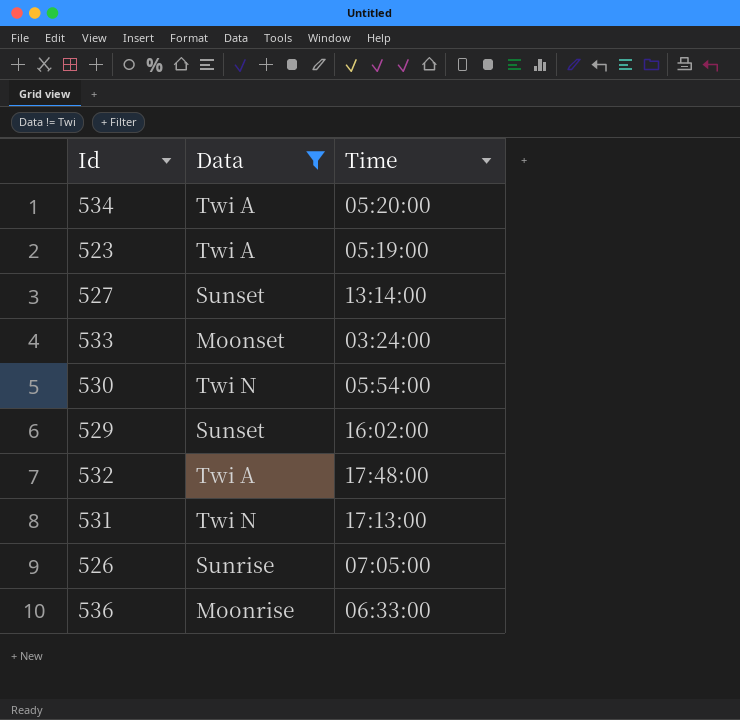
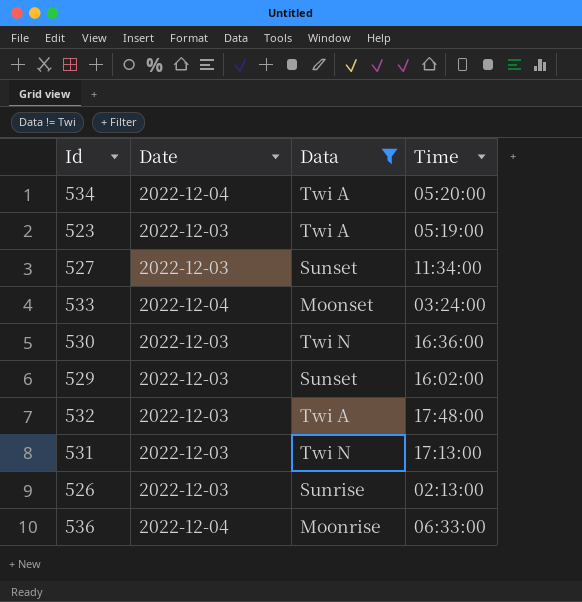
column Date | position: none -> 2
527 | Time: 13:14:00 -> 11:34:00
530 | Time: 05:54:00 -> 16:36:00
526 | Time: 07:05:00 -> 02:13:00

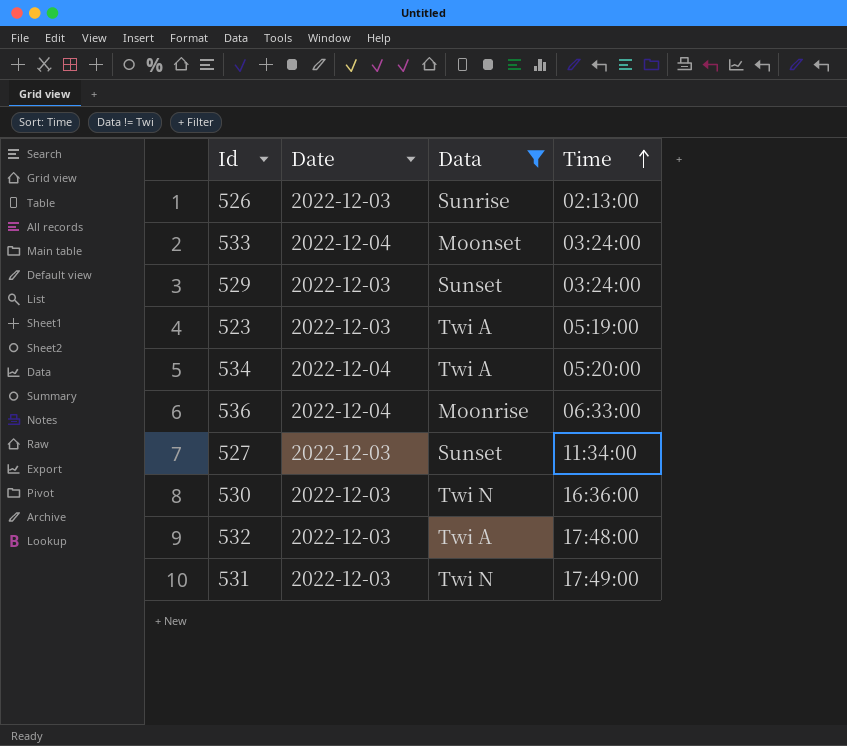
row order: none -> Time ascending
529 | Time: 16:02:00 -> 03:24:00
531 | Time: 17:13:00 -> 17:49:00

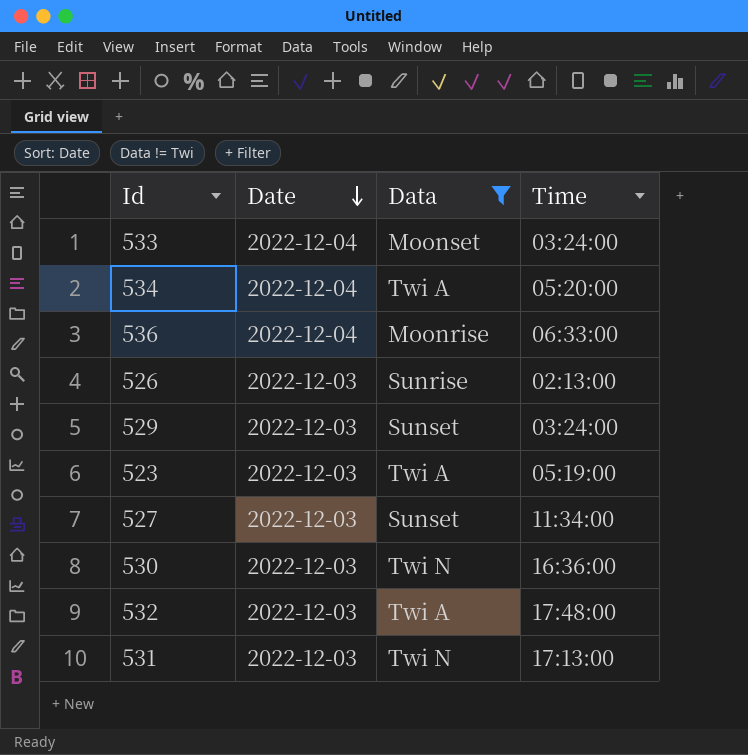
row order: Time ascending -> Date descending
531 | Time: 17:49:00 -> 17:13:00

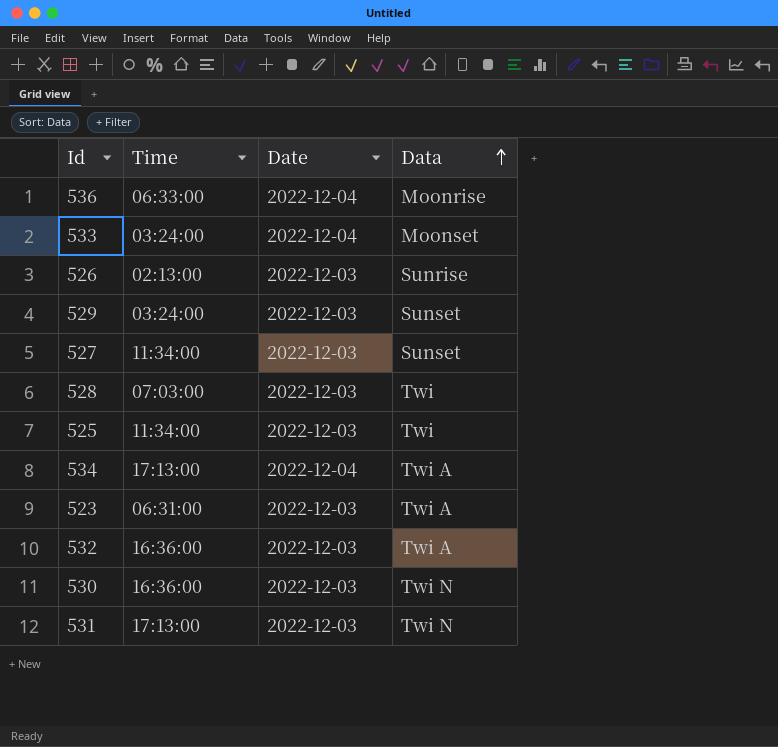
filter: Data != Twi -> none
row order: Date descending -> Data ascending
column Time | position: 4 -> 2
534 | Time: 05:20:00 -> 17:13:00
523 | Time: 05:19:00 -> 06:31:00
532 | Time: 17:48:00 -> 16:36:00

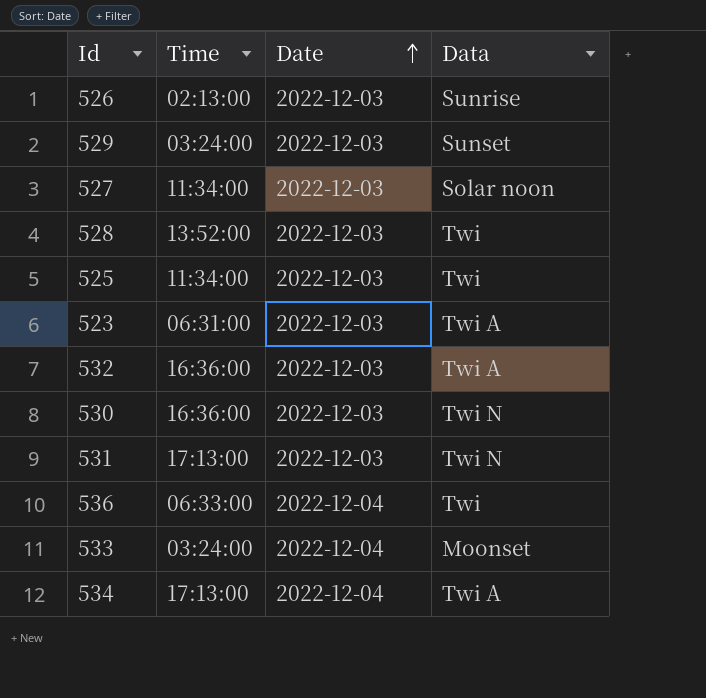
row order: Data ascending -> Date ascending
527 | Data: Sunset -> Solar noon
528 | Time: 07:03:00 -> 13:52:00
536 | Data: Moonrise -> Twi

